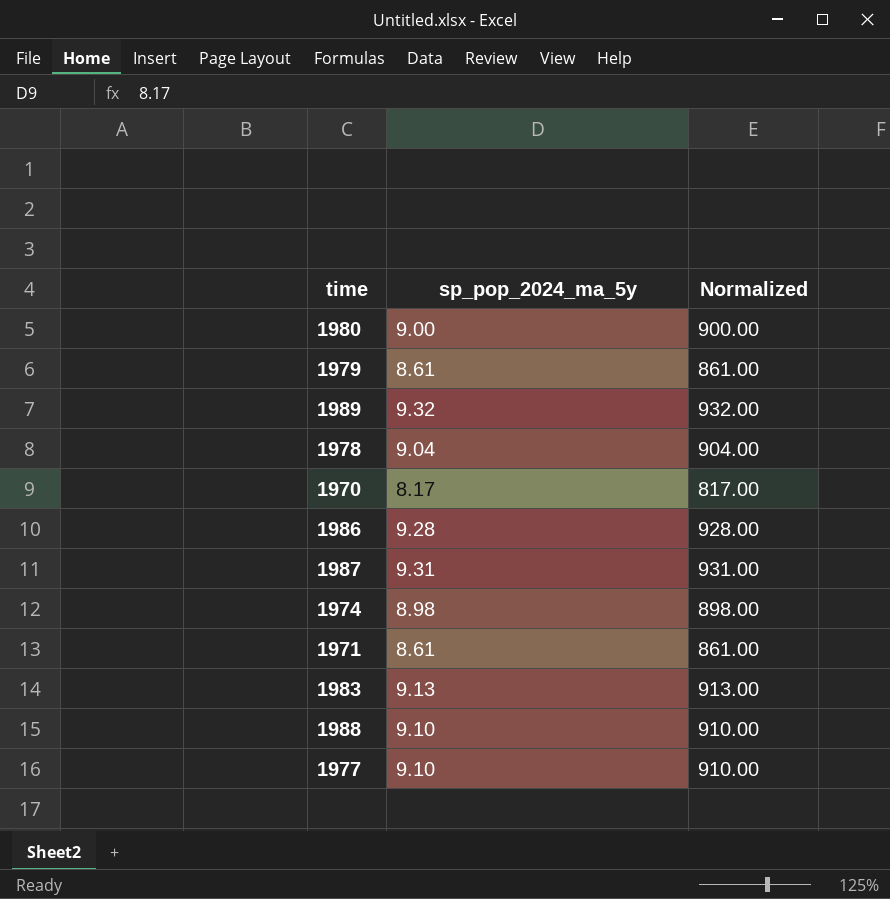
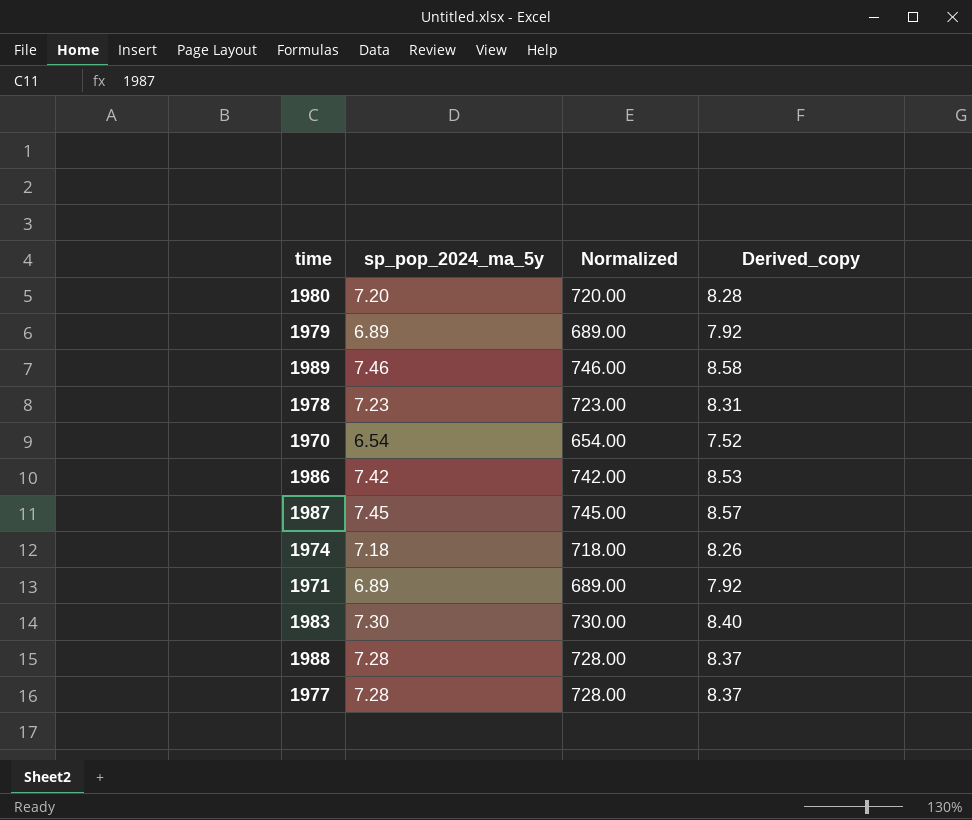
column Derived_copy | formula: none -> [sp_pop_2024_ma_5y] * 1.15
1980 | sp_pop_2024_ma_5y: 9.00 -> 7.20
1980 | Normalized: 900.00 -> 720.00
1979 | sp_pop_2024_ma_5y: 8.61 -> 6.89
1979 | Normalized: 861.00 -> 689.00
1989 | sp_pop_2024_ma_5y: 9.32 -> 7.46
1989 | Normalized: 932.00 -> 746.00
1978 | sp_pop_2024_ma_5y: 9.04 -> 7.23
1978 | Normalized: 904.00 -> 723.00
1970 | sp_pop_2024_ma_5y: 8.17 -> 6.54
1970 | Normalized: 817.00 -> 654.00
1986 | sp_pop_2024_ma_5y: 9.28 -> 7.42
1986 | Normalized: 928.00 -> 742.00
1987 | sp_pop_2024_ma_5y: 9.31 -> 7.45
1987 | Normalized: 931.00 -> 745.00
1974 | sp_pop_2024_ma_5y: 8.98 -> 7.18
1974 | Normalized: 898.00 -> 718.00
1971 | sp_pop_2024_ma_5y: 8.61 -> 6.89
1971 | Normalized: 861.00 -> 689.00
1983 | sp_pop_2024_ma_5y: 9.13 -> 7.30
1983 | Normalized: 913.00 -> 730.00
1988 | sp_pop_2024_ma_5y: 9.10 -> 7.28
1988 | Normalized: 910.00 -> 728.00
1977 | sp_pop_2024_ma_5y: 9.10 -> 7.28
1977 | Normalized: 910.00 -> 728.00

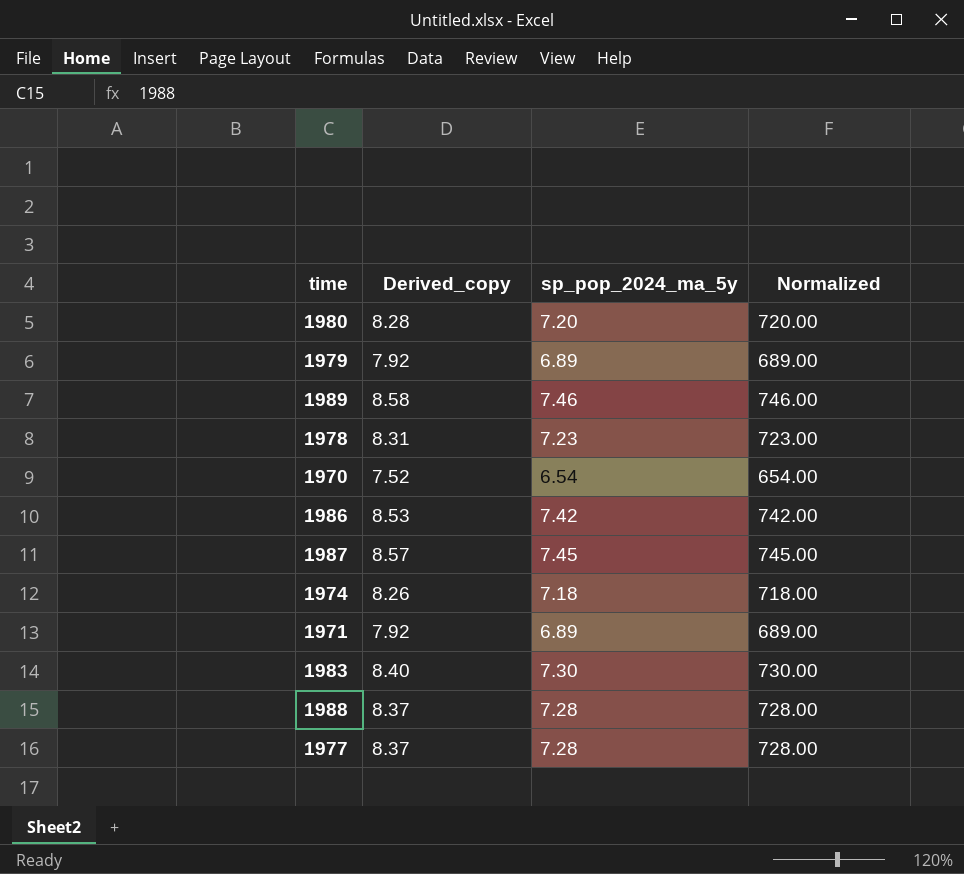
column Derived_copy | position: 4 -> 2

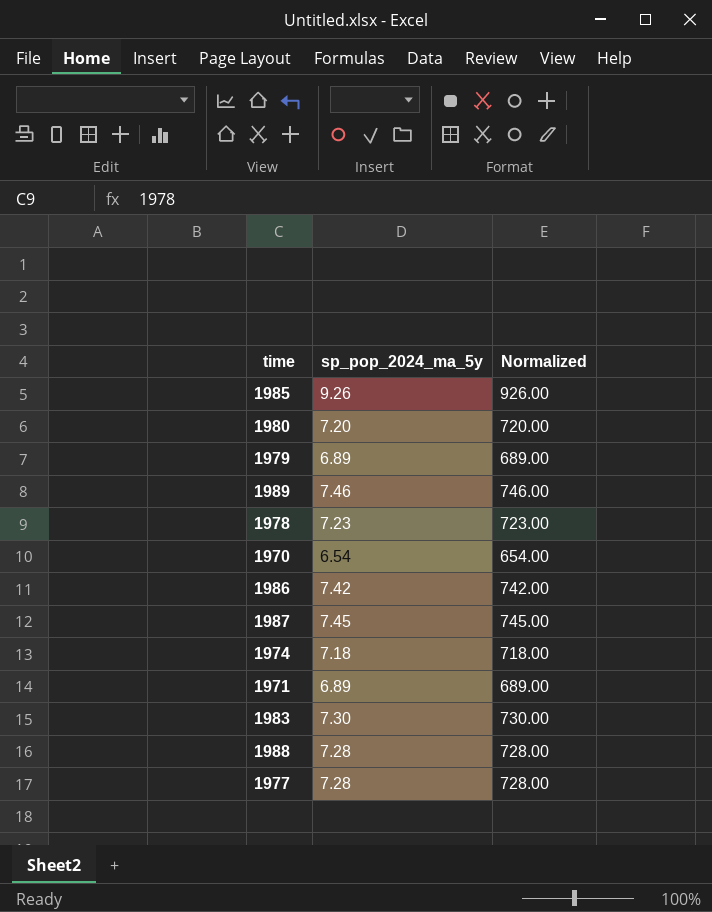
column Derived_copy | formula: [sp_pop_2024_ma_5y] * 1.15 -> none
row 1985: none -> 9.26 | 926.00

